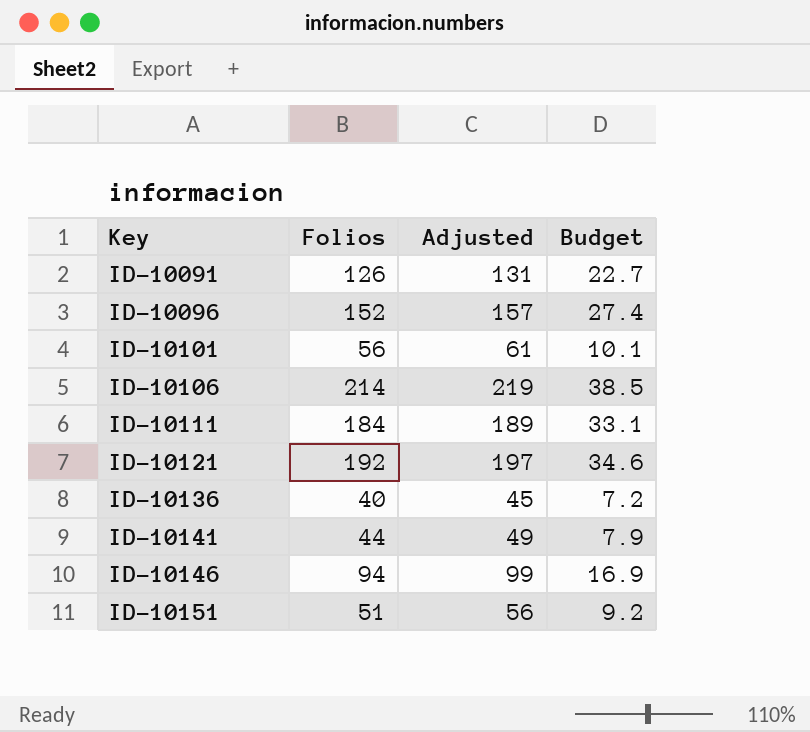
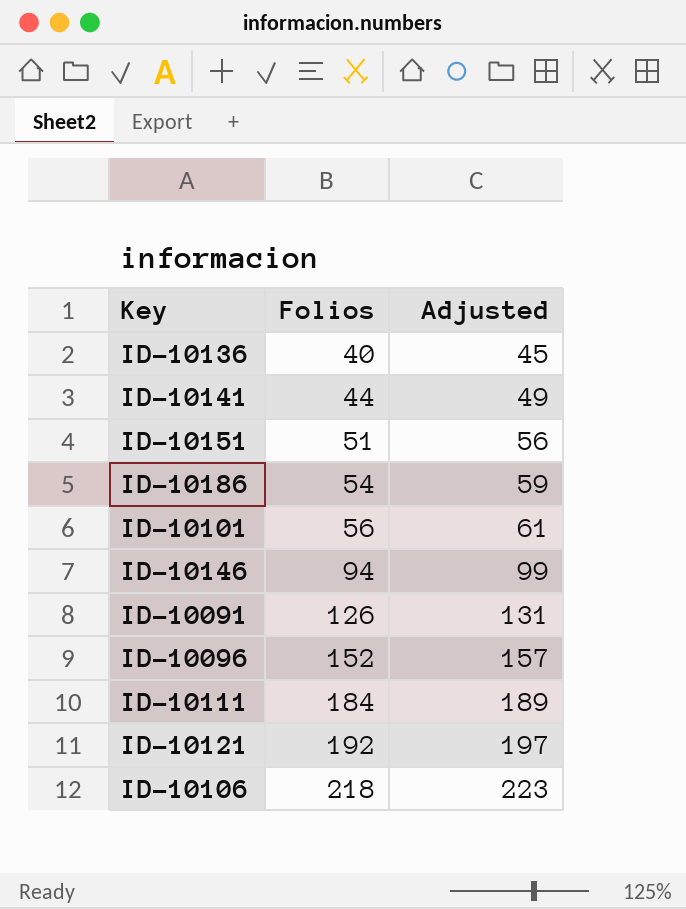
row order: Key ascending -> Folios ascending
column Budget | formula: [Folios] * 0.18 -> none
row ID-10186: none -> 54 | 59
ID-10106 | Folios: 214 -> 218
ID-10106 | Adjusted: 219 -> 223

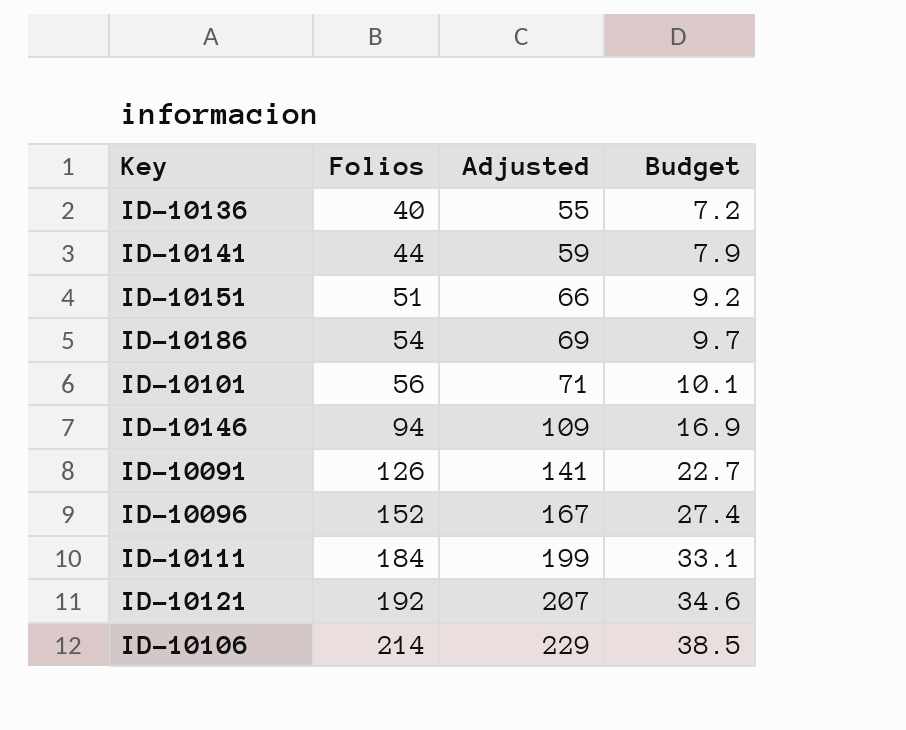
column Adjusted | formula: [Folios] + 5 -> [Folios] + 15
column Budget | formula: none -> [Folios] * 0.18
ID-10106 | Folios: 218 -> 214

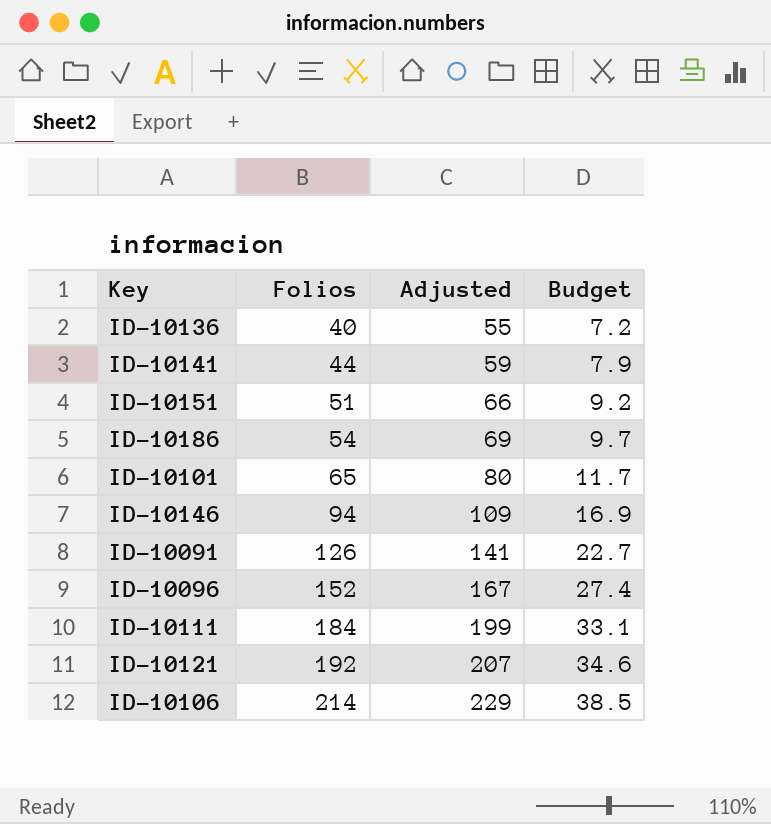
ID-10101 | Folios: 56 -> 65
ID-10101 | Adjusted: 71 -> 80
ID-10101 | Budget: 10.1 -> 11.7

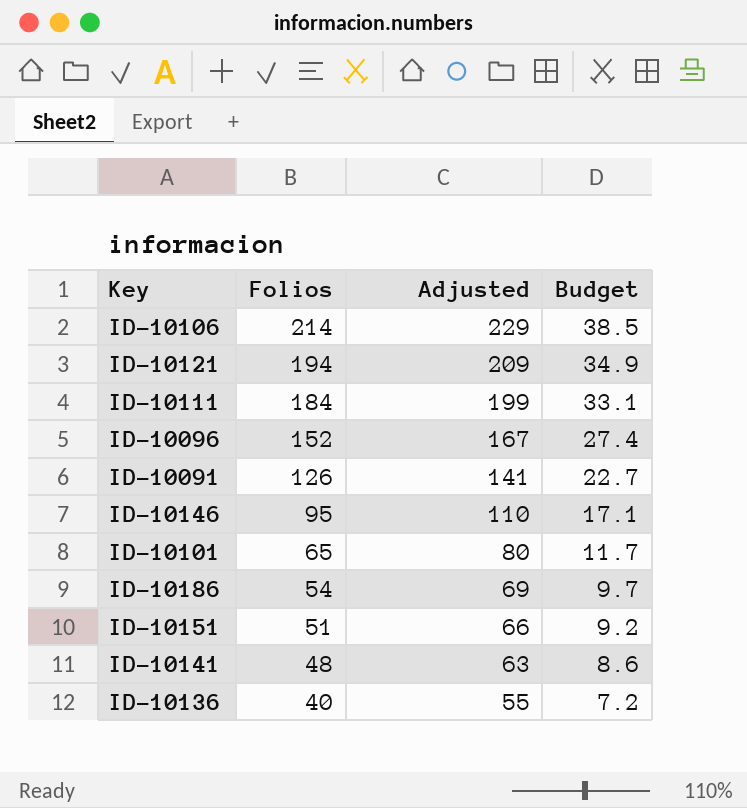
row order: Folios ascending -> Folios descending
ID-10121 | Folios: 192 -> 194
ID-10121 | Adjusted: 207 -> 209
ID-10121 | Budget: 34.6 -> 34.9
ID-10146 | Folios: 94 -> 95
ID-10146 | Adjusted: 109 -> 110
ID-10146 | Budget: 16.9 -> 17.1
ID-10141 | Folios: 44 -> 48
ID-10141 | Adjusted: 59 -> 63
ID-10141 | Budget: 7.9 -> 8.6

